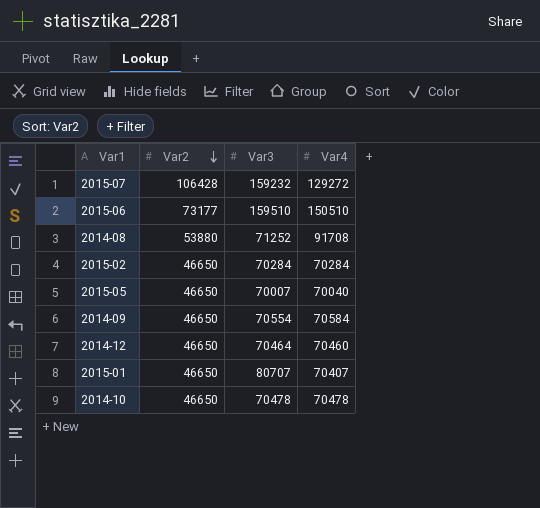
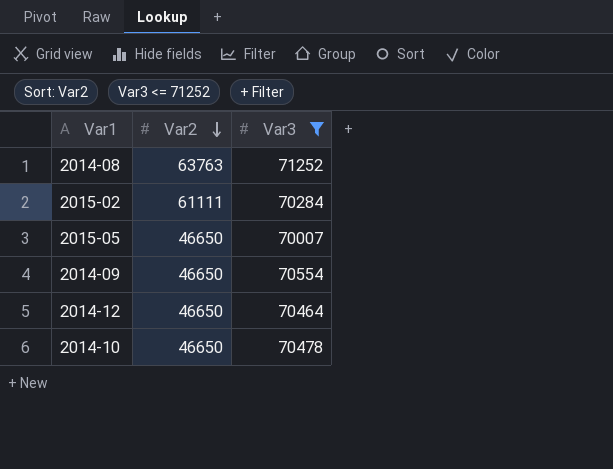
filter: none -> Var3 <= 71252
column Var4 | position: 4 -> none
2014-08 | Var2: 53880 -> 63763
2015-02 | Var2: 46650 -> 61111

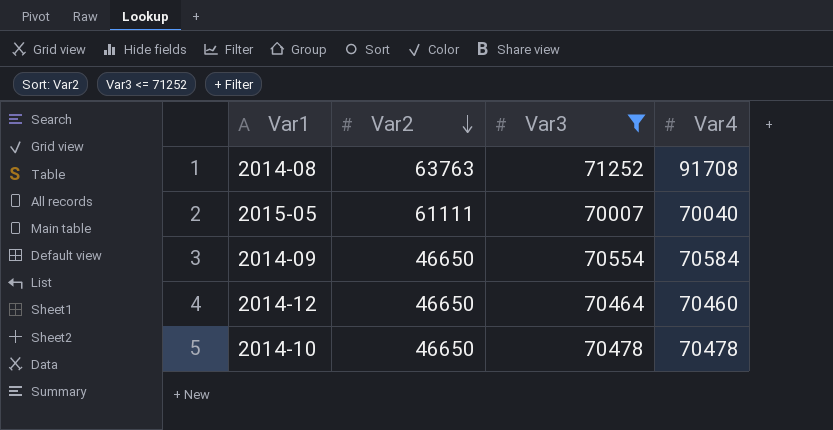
column Var4 | position: none -> 4
row 2015-02: 61111 | 70284 -> none
2015-05 | Var2: 46650 -> 61111

